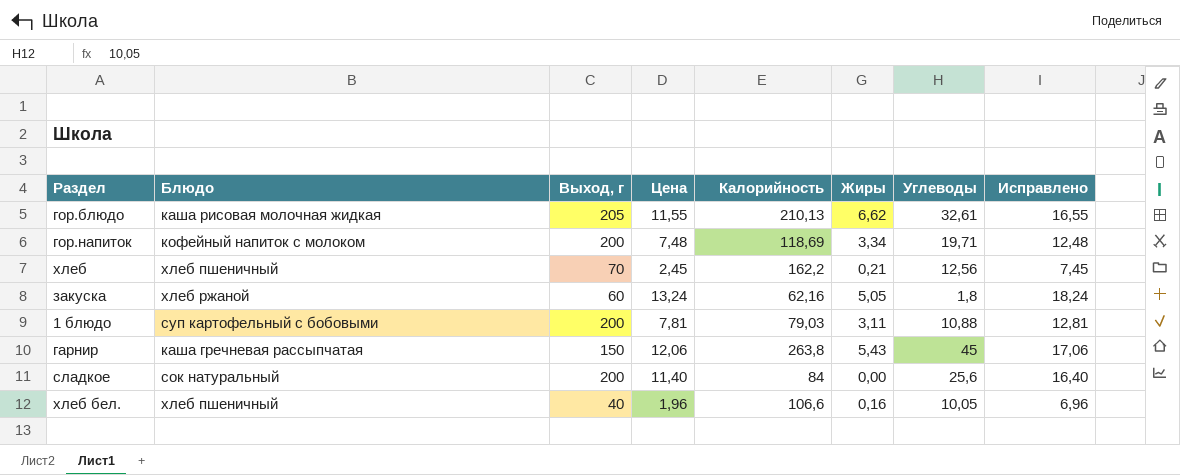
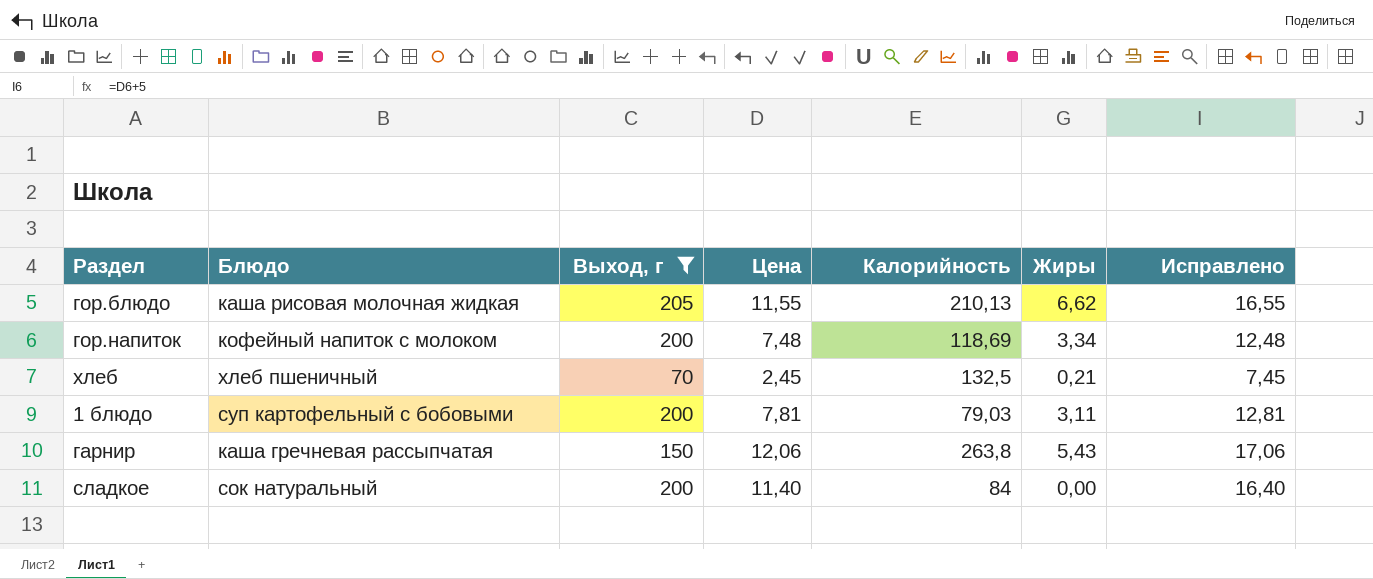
filter: none -> Выход, г >= 70
column Углеводы | position: 7 -> none
хлеб | Калорийность: 162,2 -> 132,5

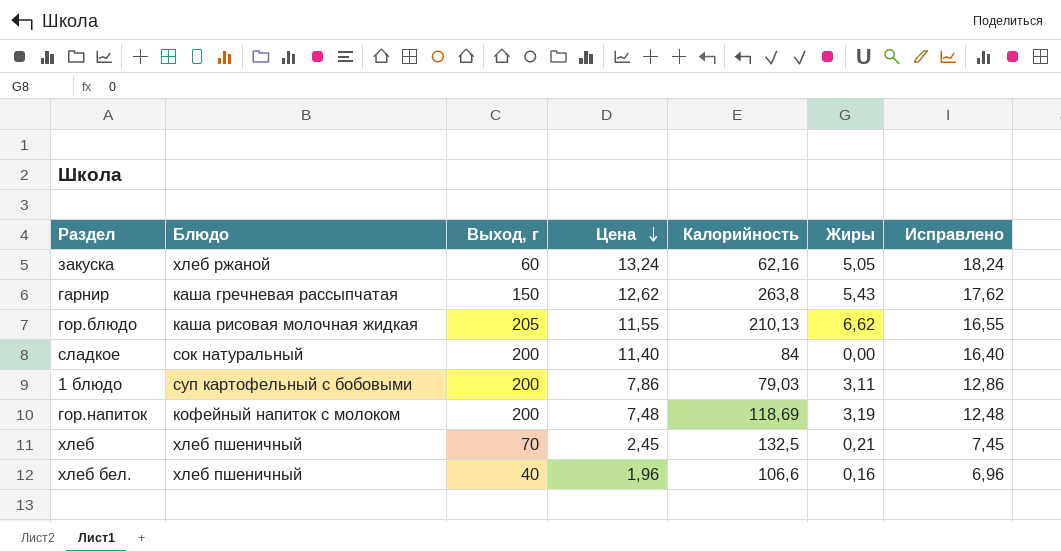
filter: Выход, г >= 70 -> none
row order: none -> Цена descending
гарнир | Цена: 12,06 -> 12,62
гарнир | Исправлено: 17,06 -> 17,62
1 блюдо | Цена: 7,81 -> 7,86
1 блюдо | Исправлено: 12,81 -> 12,86
гор.напиток | Жиры: 3,34 -> 3,19

